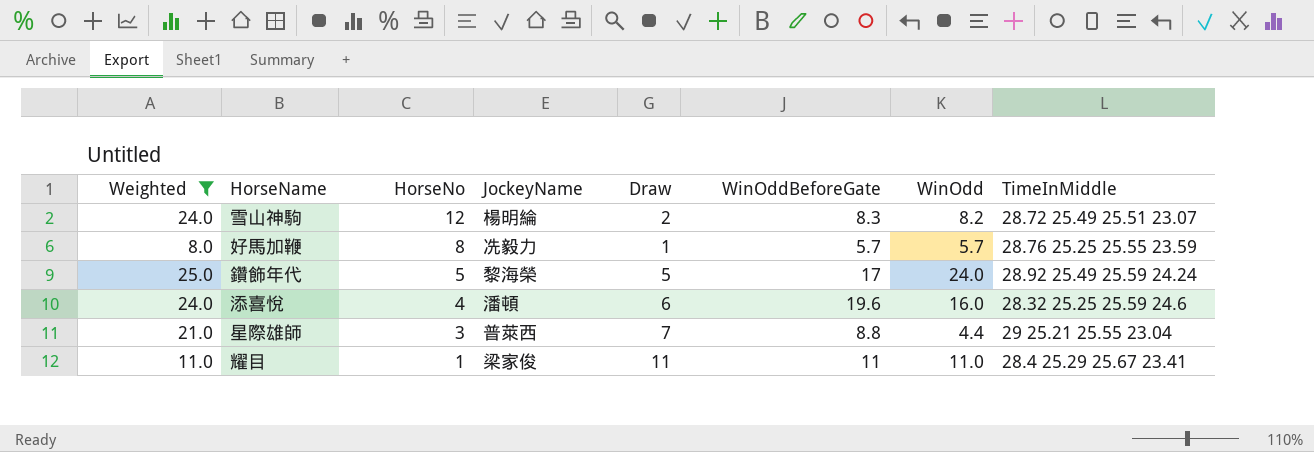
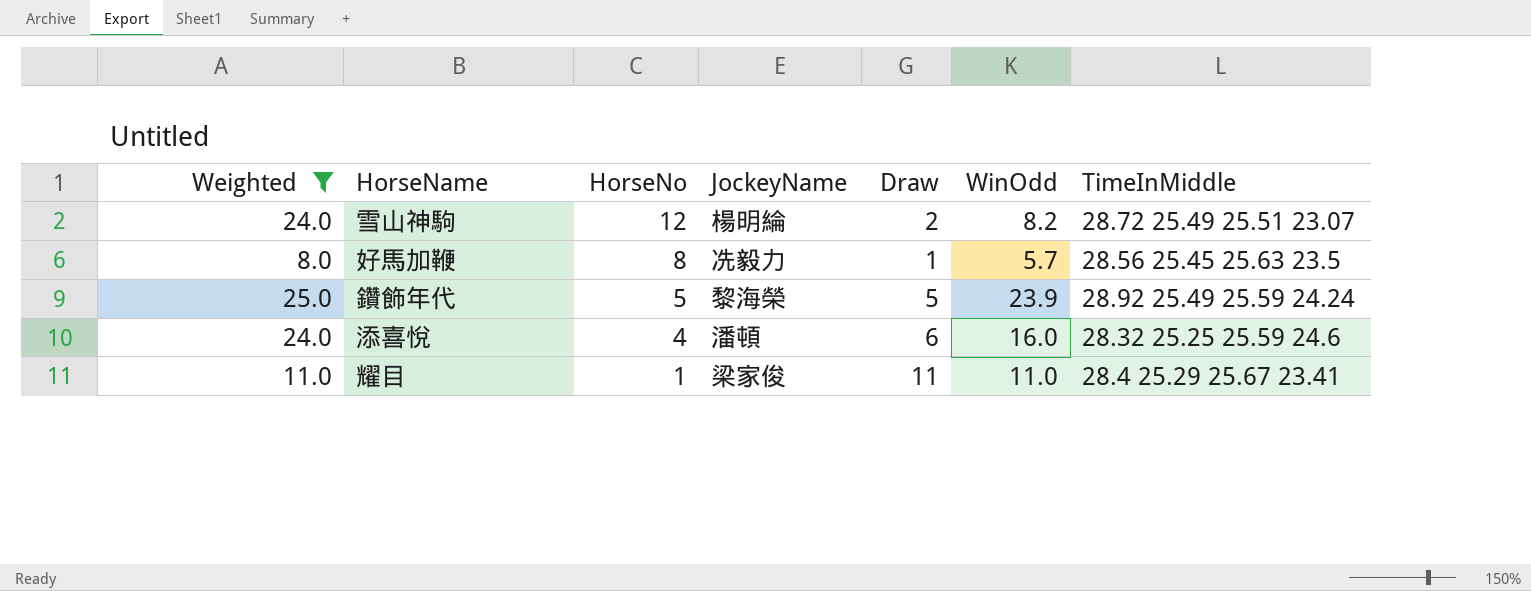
column WinOddBeforeGate | position: 6 -> none
row 星際雄師: 21.0 | 3 | 普萊西 | 7 | 8.8 | 4.4 | 29 25.21 25.55 23.04 -> none
好馬加鞭 | TimeInMiddle: 28.76 25.25 25.55 23.59 -> 28.56 25.45 25.63 23.5
鑽飾年代 | WinOdd: 24.0 -> 23.9

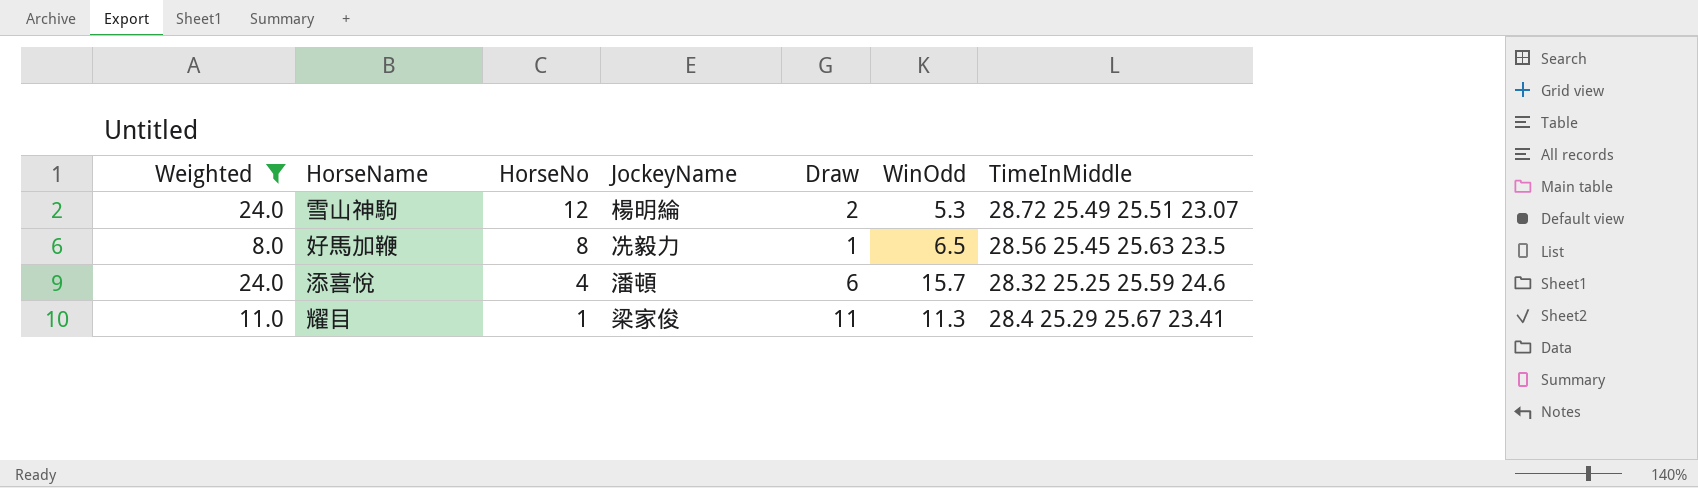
row 鑽飾年代: 25.0 | 5 | 黎海榮 | 5 | 23.9 | 28.92 25.49 25.59 24.24 -> none
雪山神駒 | WinOdd: 8.2 -> 5.3
好馬加鞭 | WinOdd: 5.7 -> 6.5
添喜悅 | WinOdd: 16.0 -> 15.7
耀目 | WinOdd: 11.0 -> 11.3

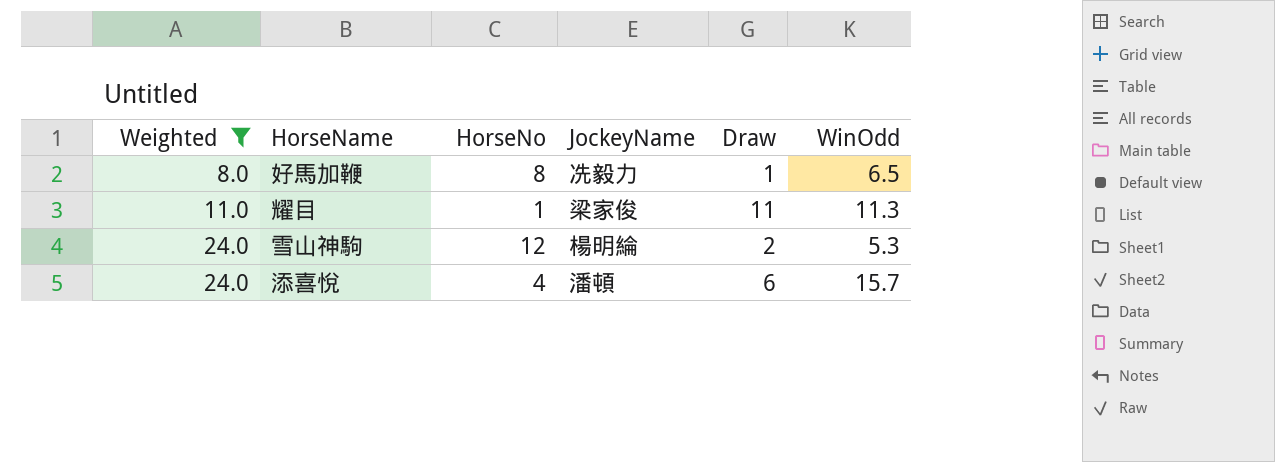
row order: HorseNo descending -> Weighted ascending
column TimeInMiddle | position: 7 -> none

